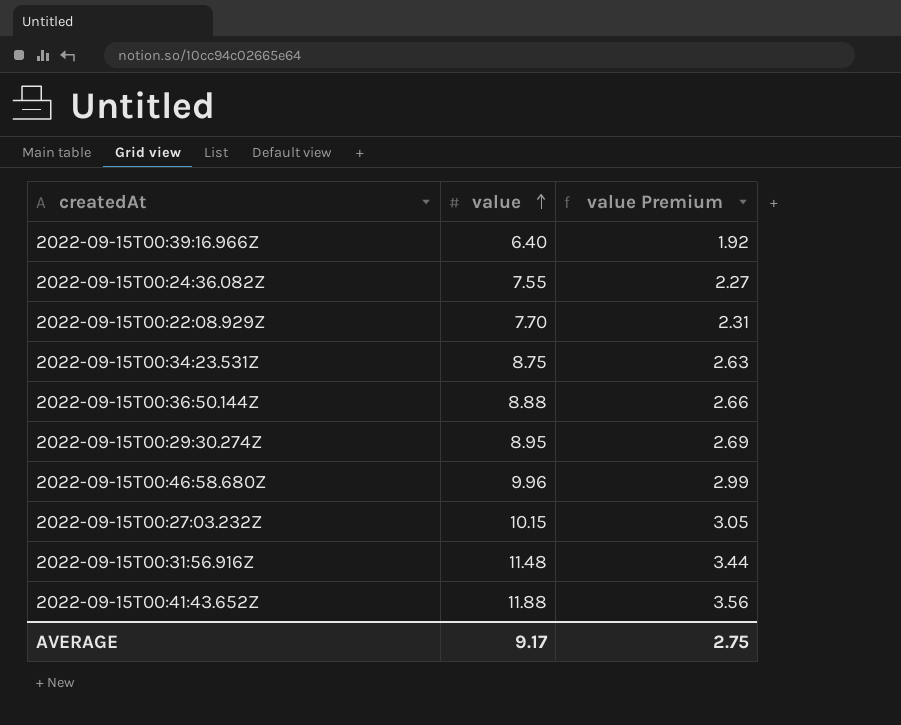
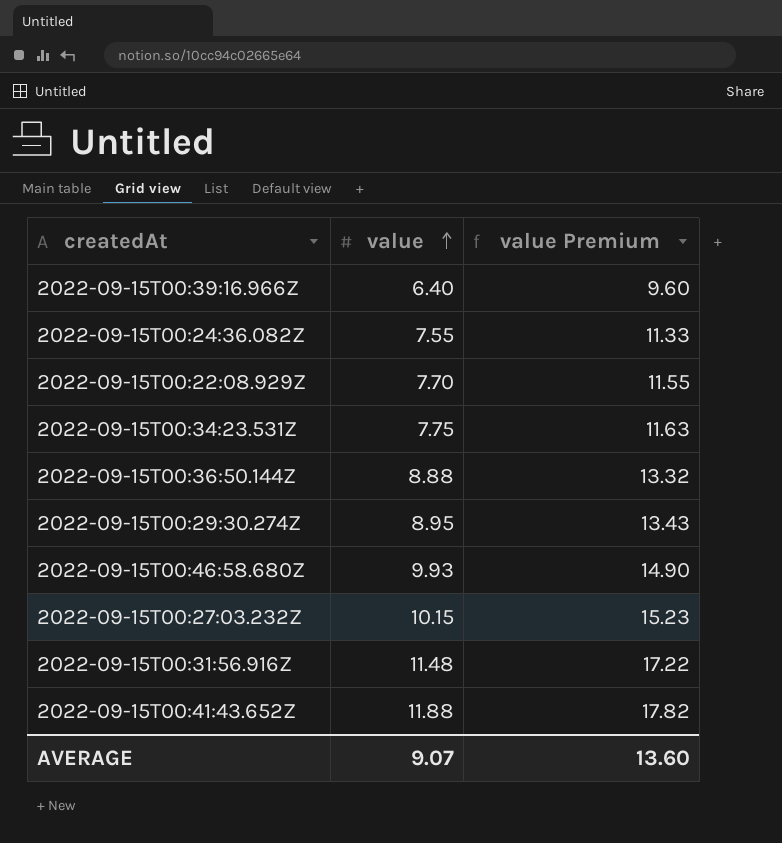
column value Premium | formula: [value] * 0.3 -> [value] * 1.5
2022-09-15T00:34:23.531Z | value: 8.75 -> 7.75
2022-09-15T00:46:58.680Z | value: 9.96 -> 9.93
AVERAGE | value: 9.17 -> 9.07
AVERAGE | value Premium: 2.75 -> 13.60

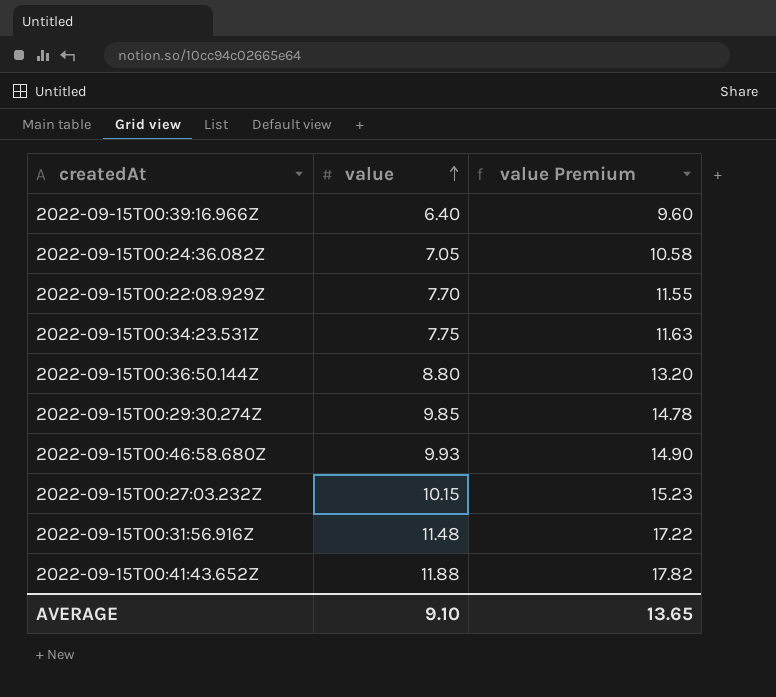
2022-09-15T00:24:36.082Z | value: 7.55 -> 7.05
2022-09-15T00:24:36.082Z | value Premium: 11.33 -> 10.58
2022-09-15T00:36:50.144Z | value: 8.88 -> 8.80
2022-09-15T00:36:50.144Z | value Premium: 13.32 -> 13.20
2022-09-15T00:29:30.274Z | value: 8.95 -> 9.85
2022-09-15T00:29:30.274Z | value Premium: 13.43 -> 14.78
AVERAGE | value: 9.07 -> 9.10
AVERAGE | value Premium: 13.60 -> 13.65

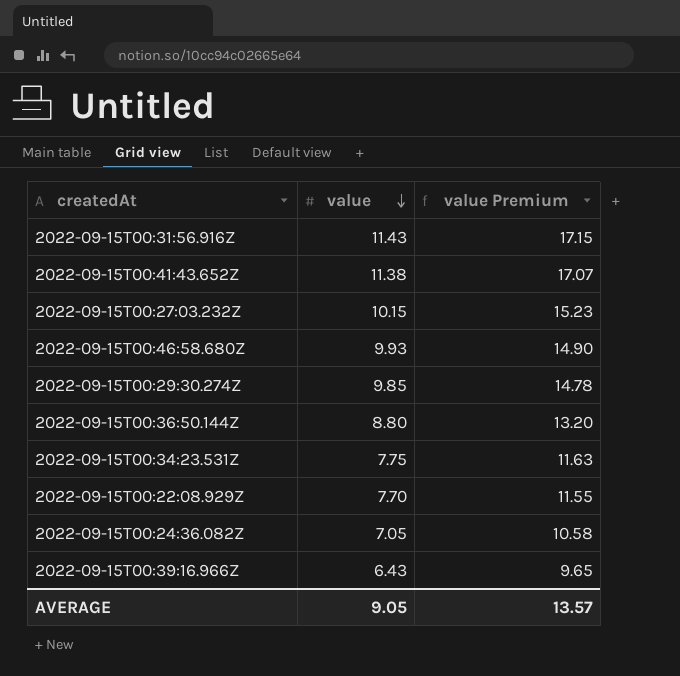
row order: value ascending -> value descending
2022-09-15T00:31:56.916Z | value: 11.48 -> 11.43
2022-09-15T00:31:56.916Z | value Premium: 17.22 -> 17.15
2022-09-15T00:41:43.652Z | value: 11.88 -> 11.38
2022-09-15T00:41:43.652Z | value Premium: 17.82 -> 17.07
2022-09-15T00:39:16.966Z | value: 6.40 -> 6.43
2022-09-15T00:39:16.966Z | value Premium: 9.60 -> 9.65
AVERAGE | value: 9.10 -> 9.05
AVERAGE | value Premium: 13.65 -> 13.57

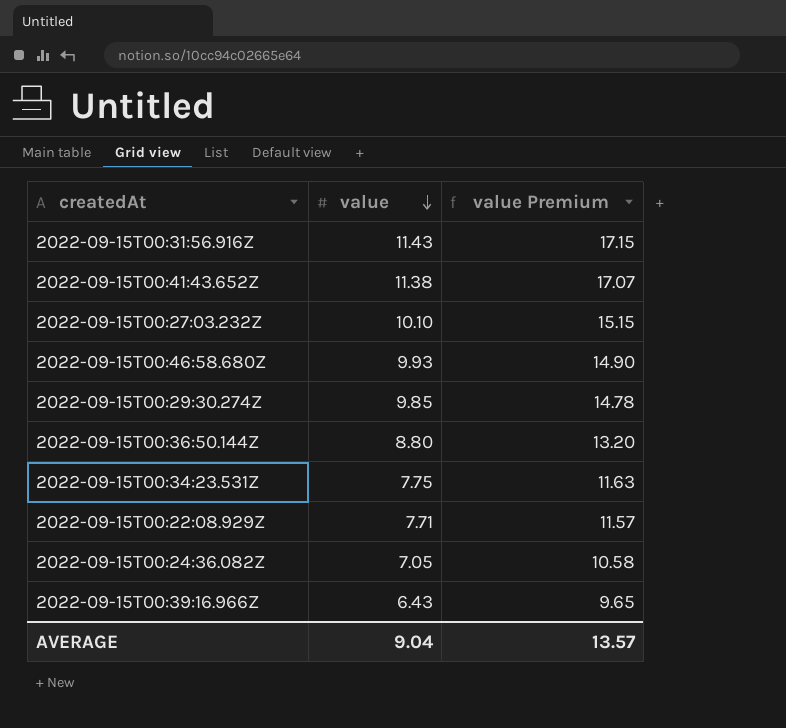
2022-09-15T00:27:03.232Z | value: 10.15 -> 10.10
2022-09-15T00:27:03.232Z | value Premium: 15.23 -> 15.15
2022-09-15T00:22:08.929Z | value: 7.70 -> 7.71
2022-09-15T00:22:08.929Z | value Premium: 11.55 -> 11.57
AVERAGE | value: 9.05 -> 9.04

